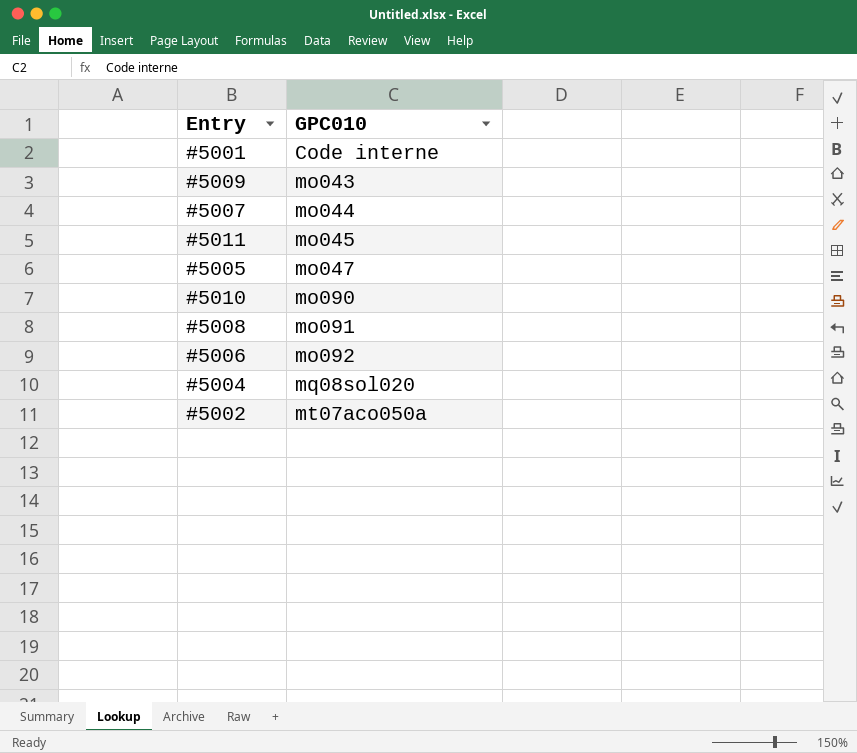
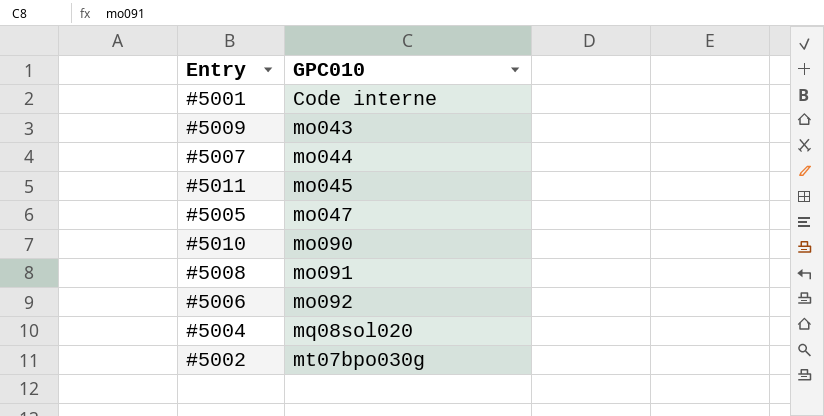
#5002 | GPC010: mt07aco050a -> mt07bpo030g

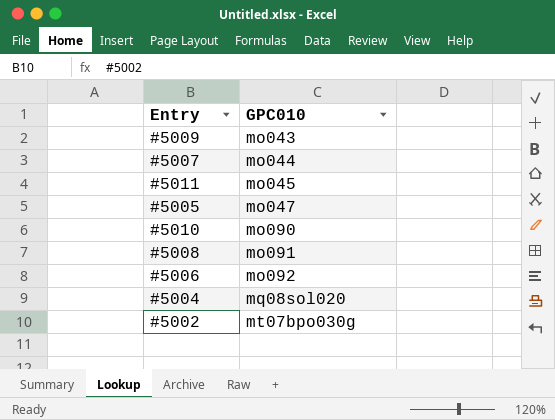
row #5001: Code interne -> none

